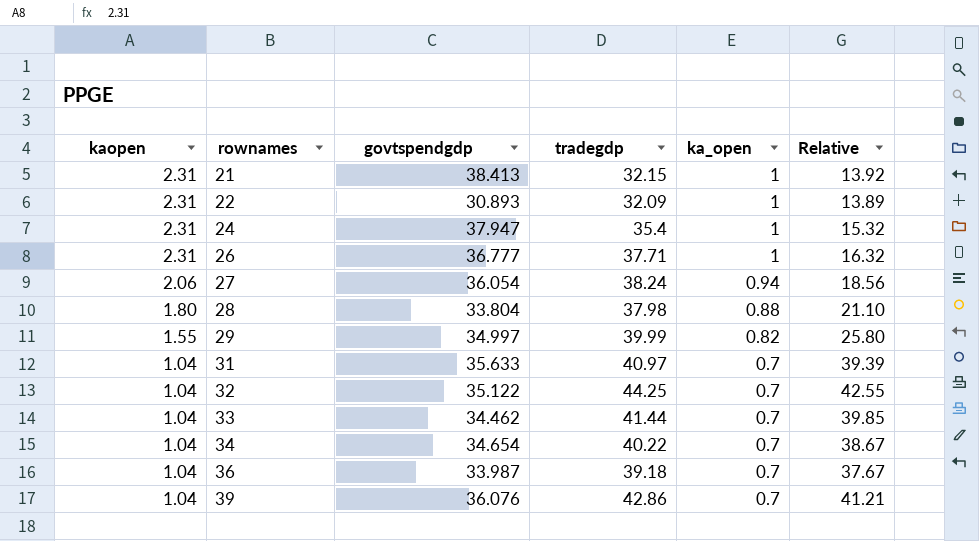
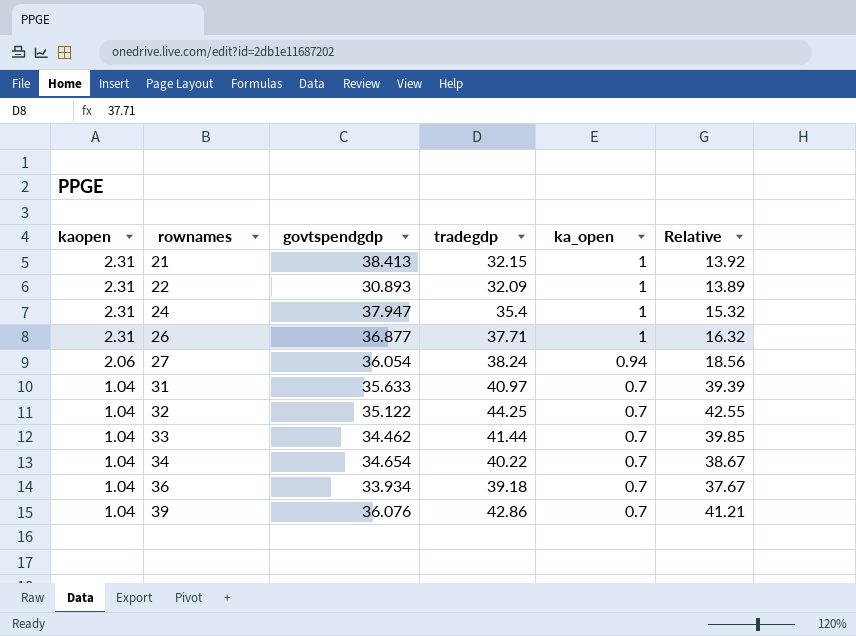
row 28: 1.80 | 33.804 | 37.98 | 0.88 | 21.10 -> none
row 29: 1.55 | 34.997 | 39.99 | 0.82 | 25.80 -> none
26 | govtspendgdp: 36.777 -> 36.877
36 | govtspendgdp: 33.987 -> 33.934

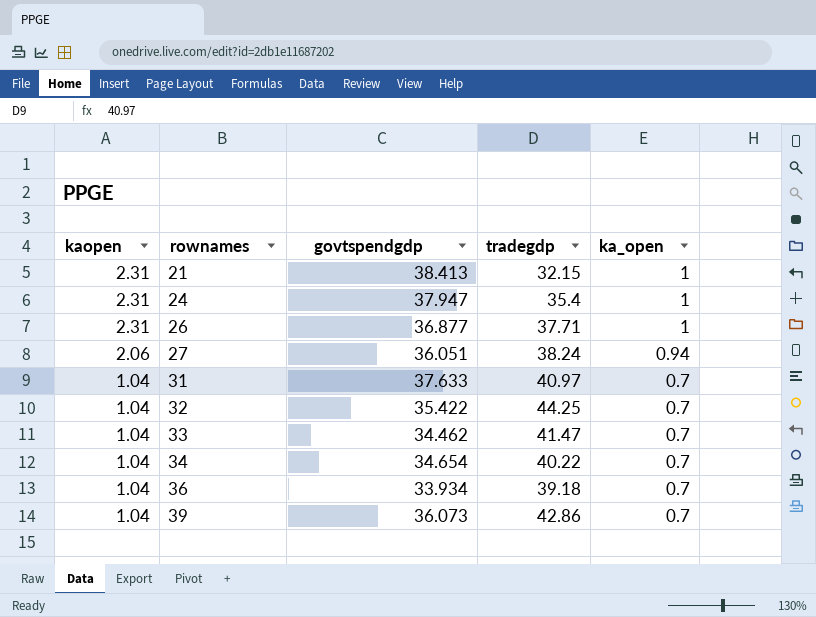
column Relative | formula: [tradegdp] / [kaopen] -> none
row 22: 2.31 | 30.893 | 32.09 | 1 | 13.89 -> none
27 | govtspendgdp: 36.054 -> 36.051
31 | govtspendgdp: 35.633 -> 37.633
32 | govtspendgdp: 35.122 -> 35.422
33 | tradegdp: 41.44 -> 41.47
39 | govtspendgdp: 36.076 -> 36.073

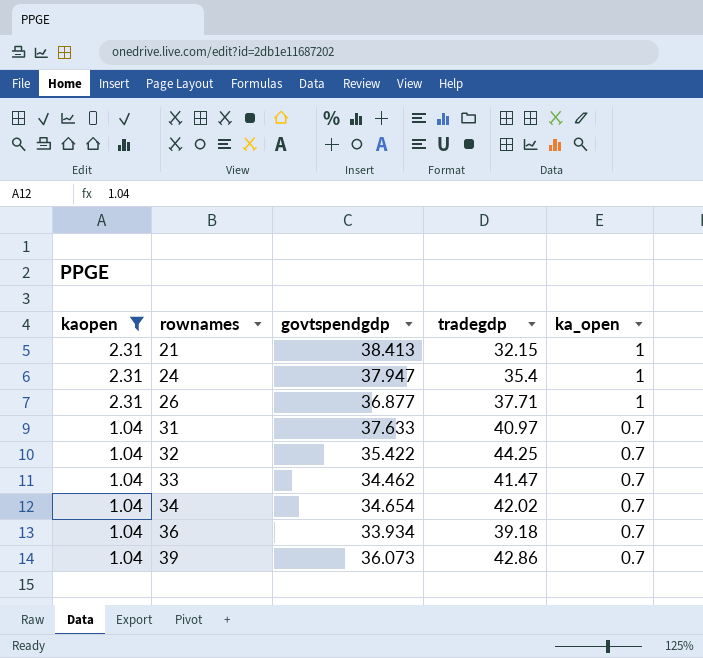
filter: none -> kaopen != 2.06
34 | tradegdp: 40.22 -> 42.02

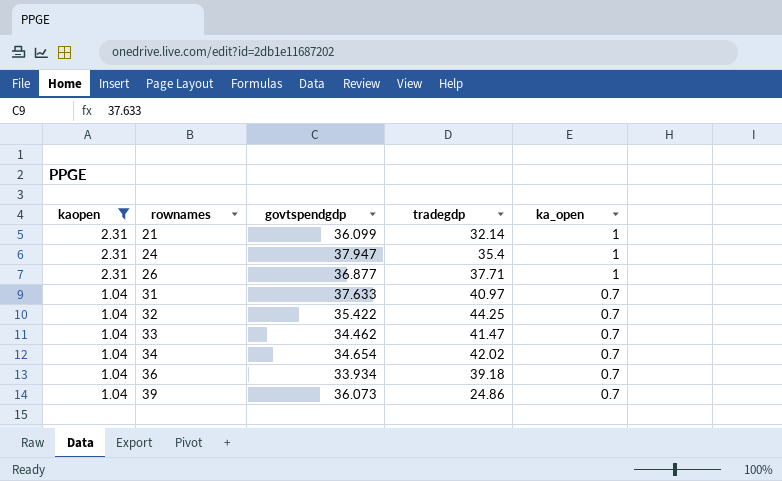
21 | govtspendgdp: 38.413 -> 36.099
21 | tradegdp: 32.15 -> 32.14
39 | tradegdp: 42.86 -> 24.86

